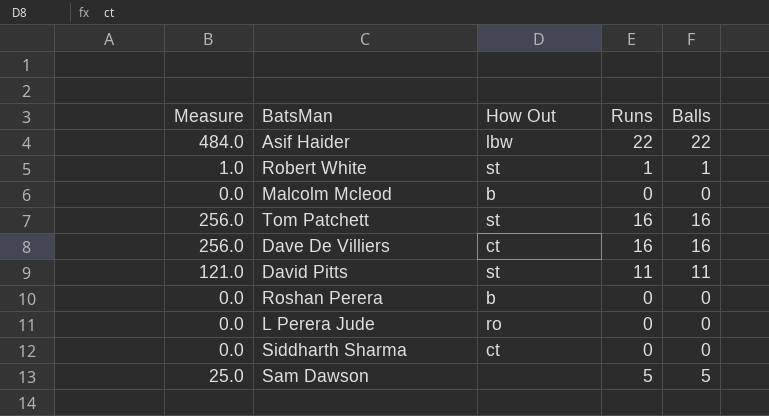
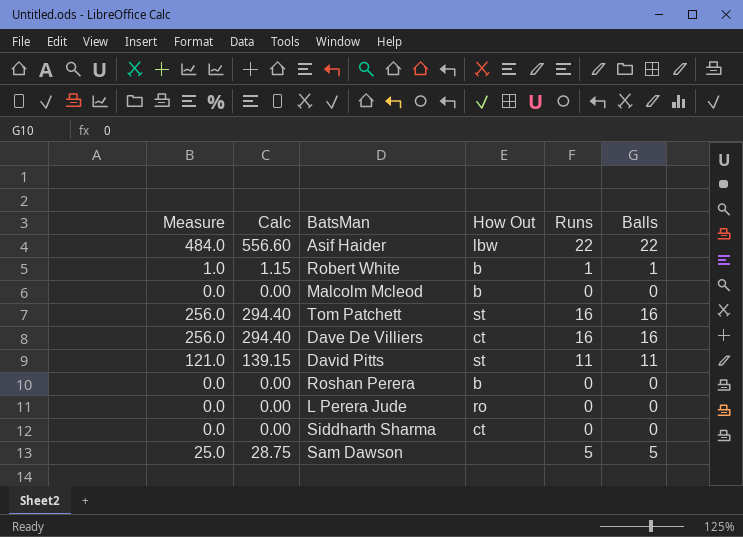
column Calc | formula: none -> [Measure] * 1.15
Robert White | How Out: st -> b

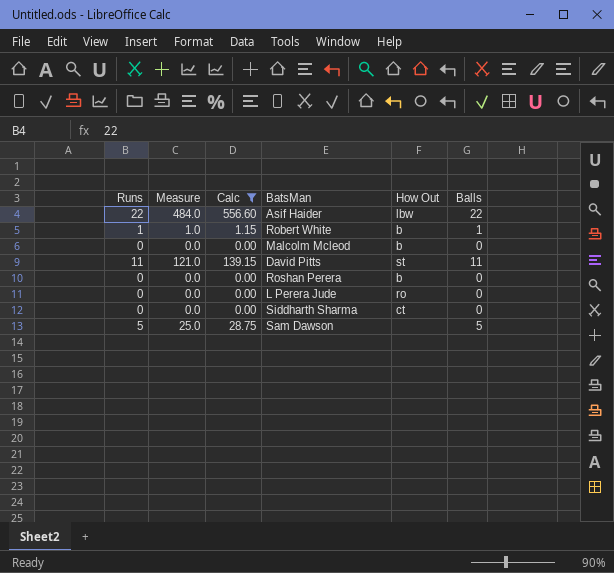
filter: none -> Calc != 294.40
column Runs | position: 5 -> 1

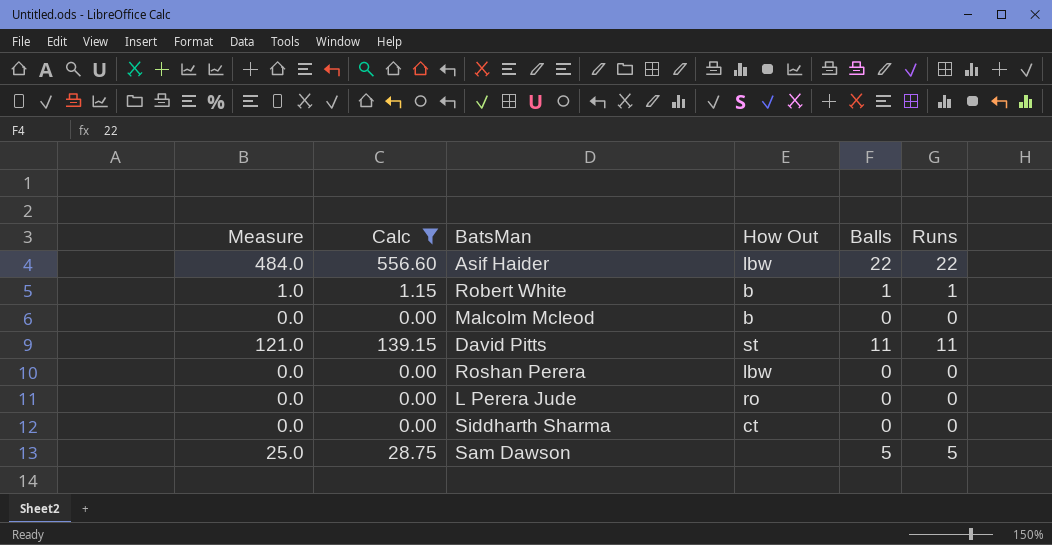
column Runs | position: 1 -> 6
Roshan Perera | How Out: b -> lbw

